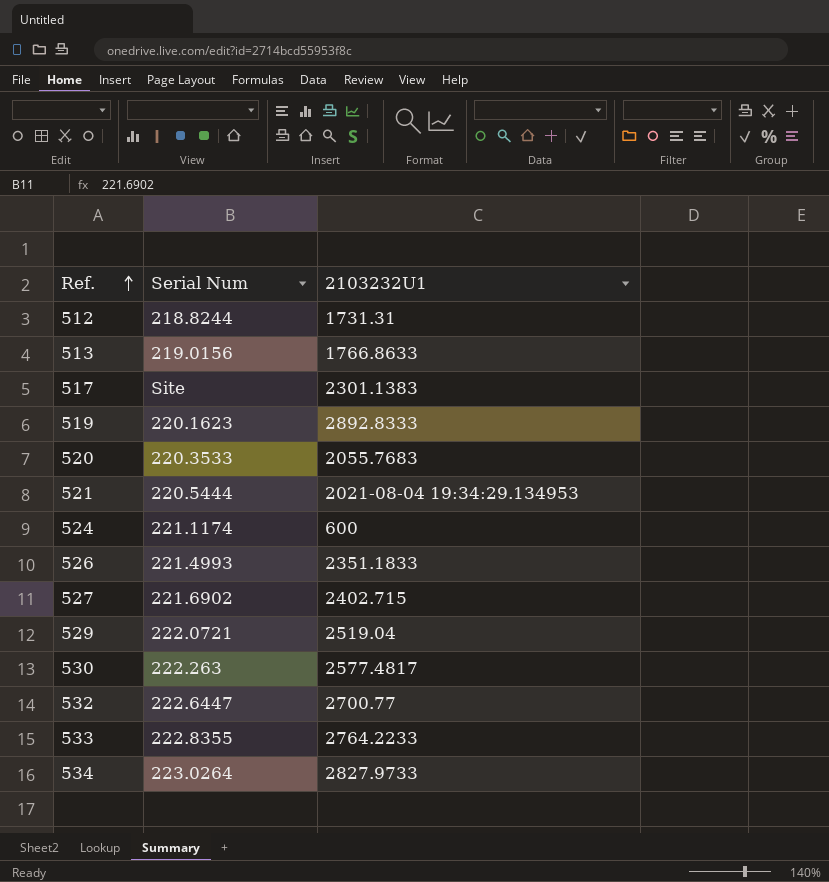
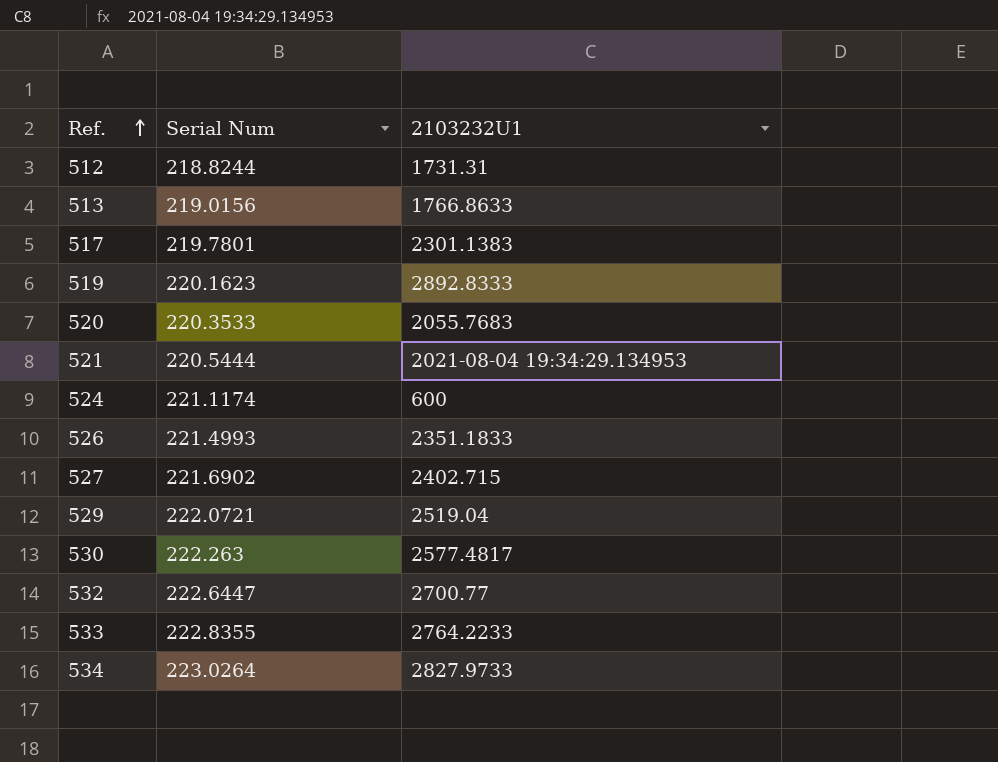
517 | Serial Num: Site -> 219.7801

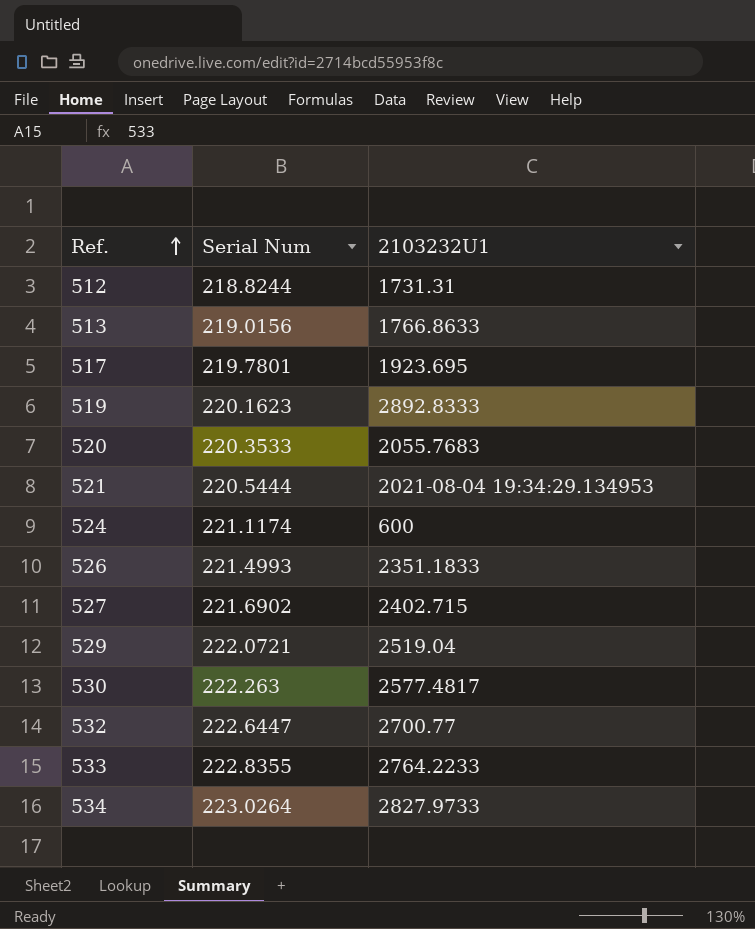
517 | 2103232U1: 2301.1383 -> 1923.695

